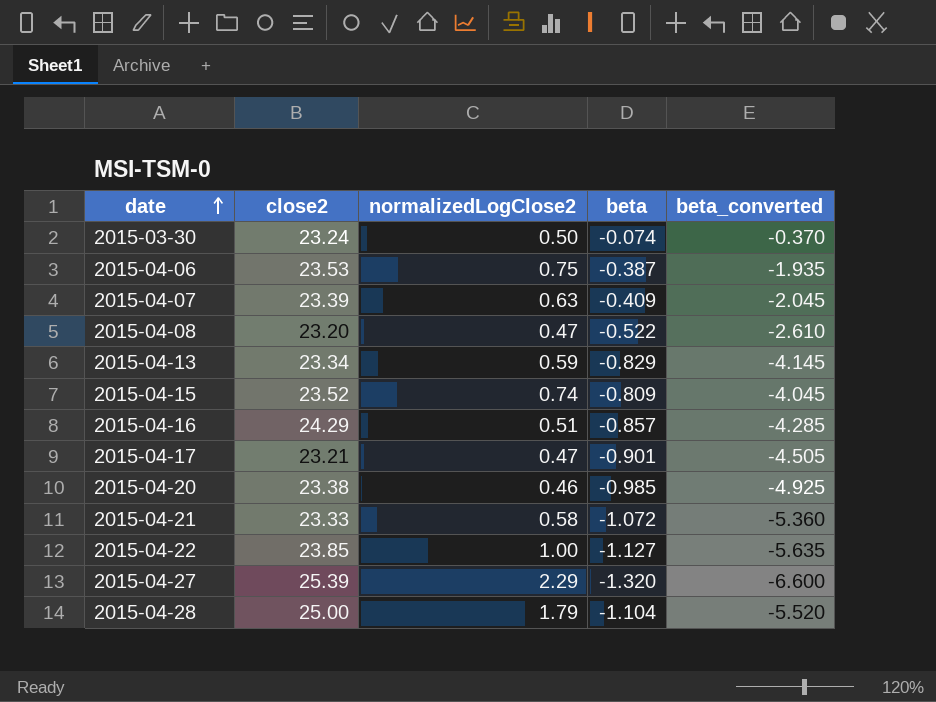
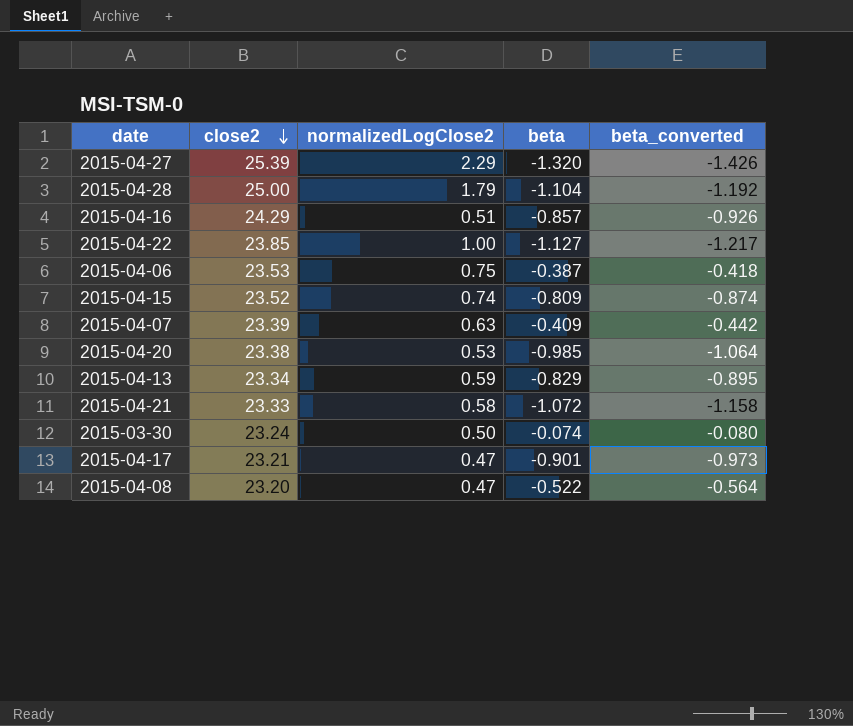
row order: date ascending -> close2 descending
column beta_converted | formula: [beta] * 5 -> [beta] * 1.08
2015-04-20 | normalizedLogClose2: 0.46 -> 0.53

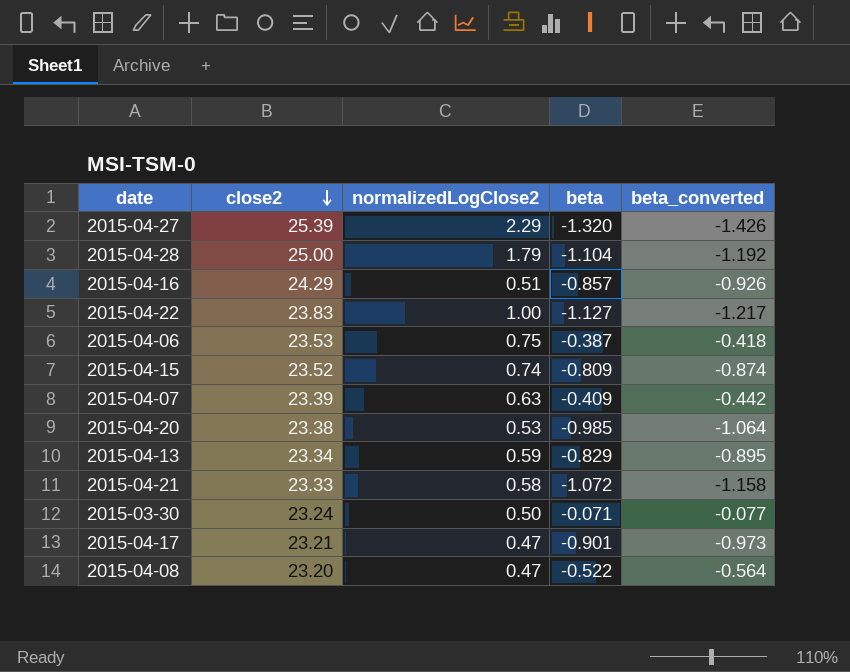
2015-04-22 | close2: 23.85 -> 23.83
2015-03-30 | beta: -0.074 -> -0.071
2015-03-30 | beta_converted: -0.080 -> -0.077

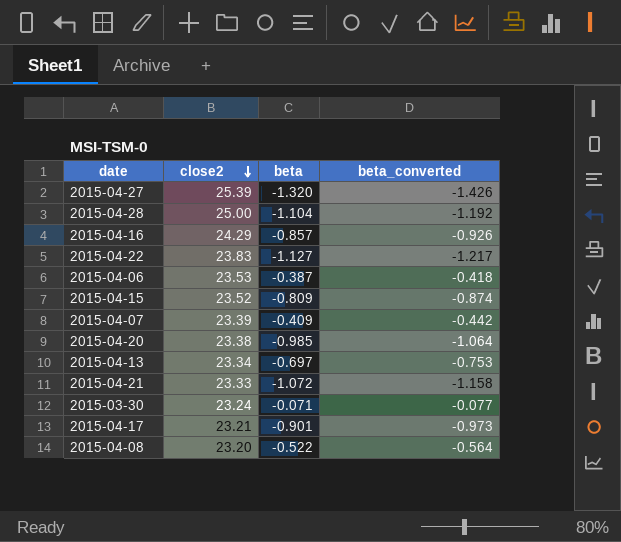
column normalizedLogClose2 | position: 3 -> none
2015-04-13 | beta: -0.829 -> -0.697
2015-04-13 | beta_converted: -0.895 -> -0.753

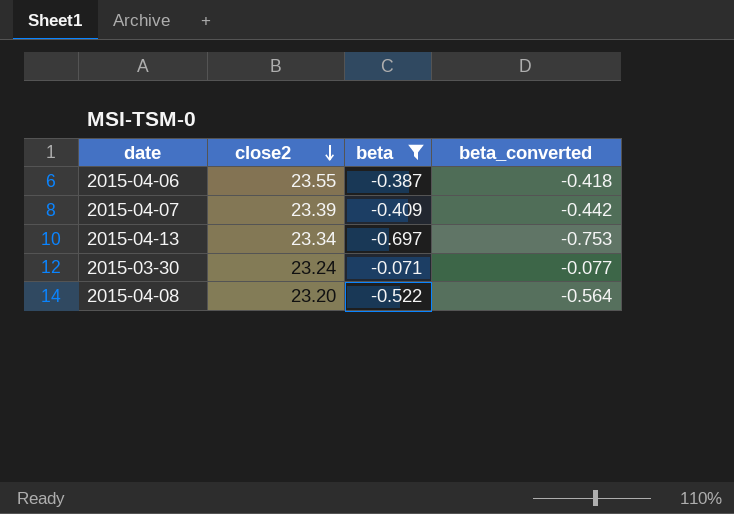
filter: none -> beta >= -0.697
2015-04-06 | close2: 23.53 -> 23.55

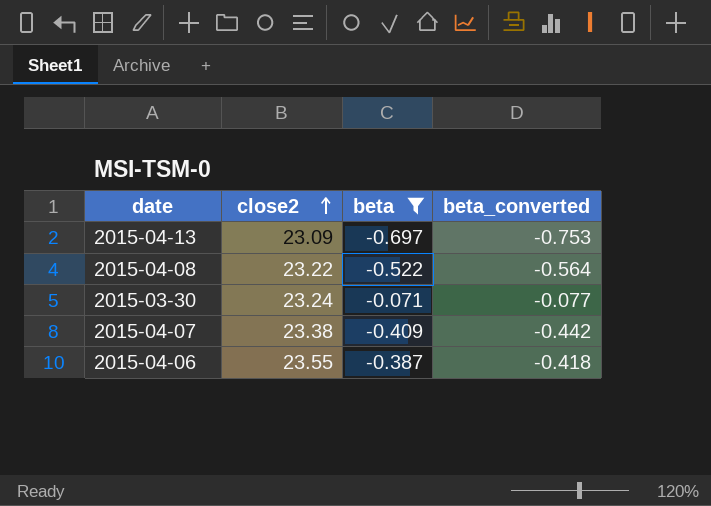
row order: close2 descending -> close2 ascending
2015-04-13 | close2: 23.34 -> 23.09
2015-04-08 | close2: 23.20 -> 23.22
2015-04-07 | close2: 23.39 -> 23.38

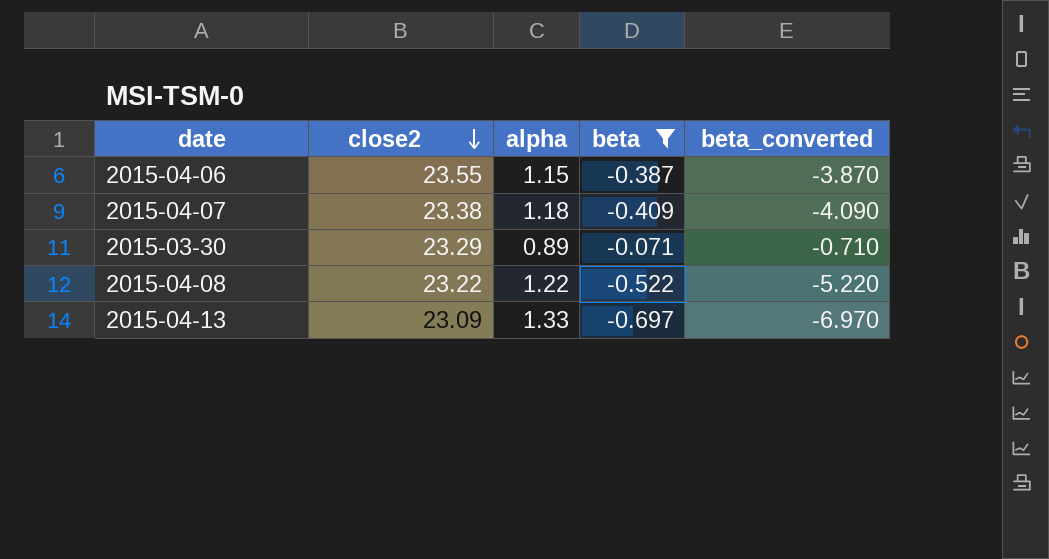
row order: close2 ascending -> close2 descending
column alpha | position: none -> 3
column beta_converted | formula: [beta] * 1.08 -> [beta] * 10
2015-03-30 | close2: 23.24 -> 23.29

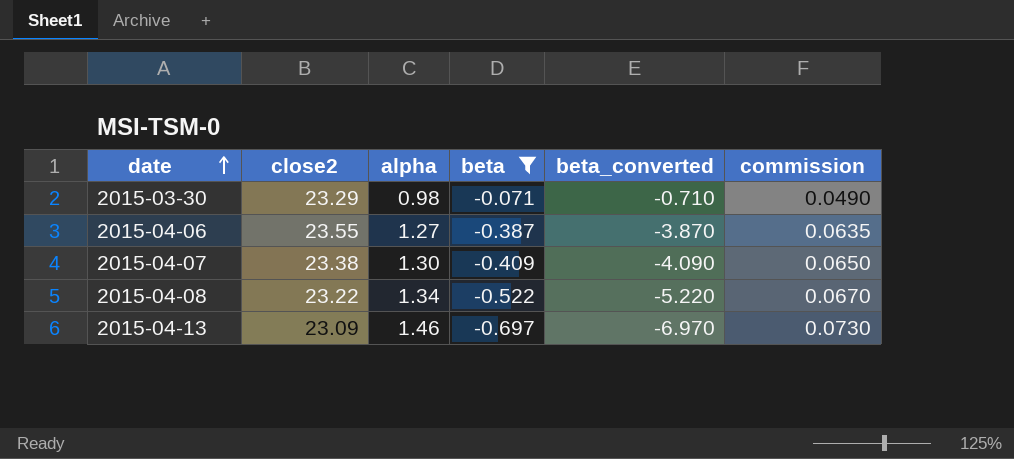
row order: close2 descending -> date ascending
column commission | formula: none -> [alpha] * 0.05
2015-03-30 | alpha: 0.89 -> 0.98
2015-04-06 | alpha: 1.15 -> 1.27
2015-04-07 | alpha: 1.18 -> 1.30
2015-04-08 | alpha: 1.22 -> 1.34
2015-04-13 | alpha: 1.33 -> 1.46

